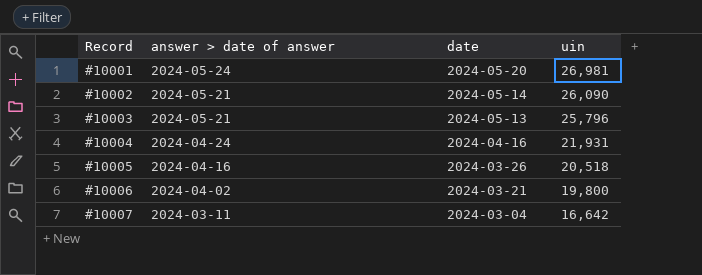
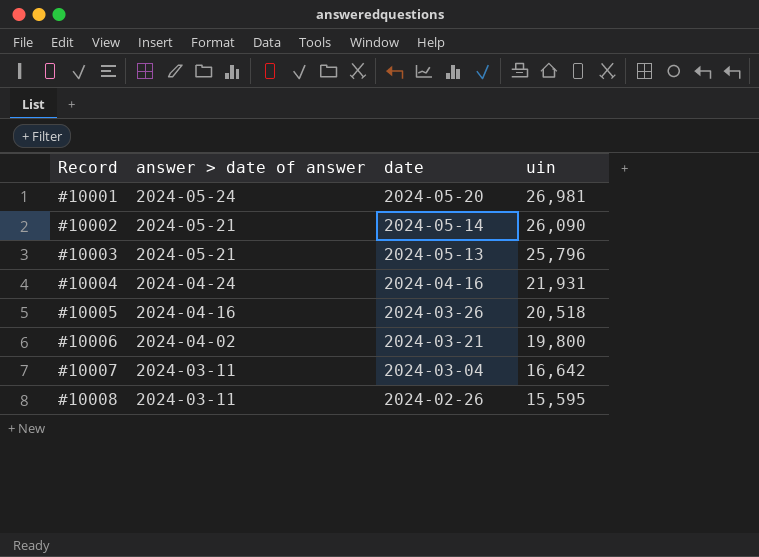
row #10008: none -> 2024-03-11 | 2024-02-26 | 15,595

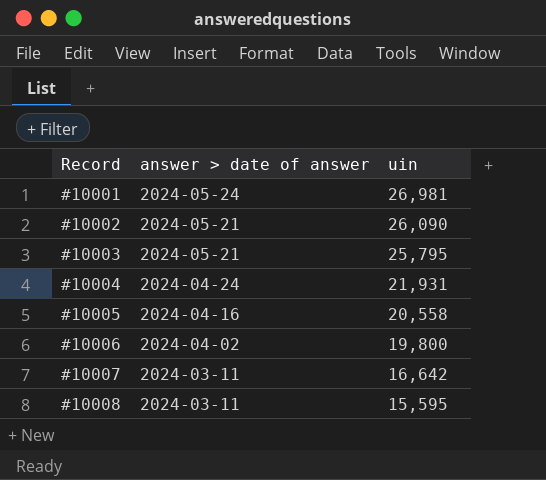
column date | position: 3 -> none
#10003 | uin: 25,796 -> 25,795
#10005 | uin: 20,518 -> 20,558

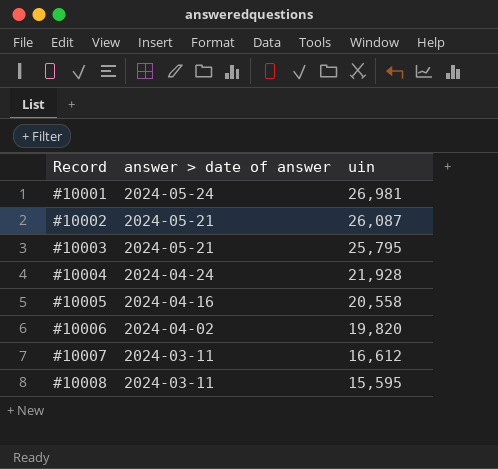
#10002 | uin: 26,090 -> 26,087
#10004 | uin: 21,931 -> 21,928
#10006 | uin: 19,800 -> 19,820
#10007 | uin: 16,642 -> 16,612

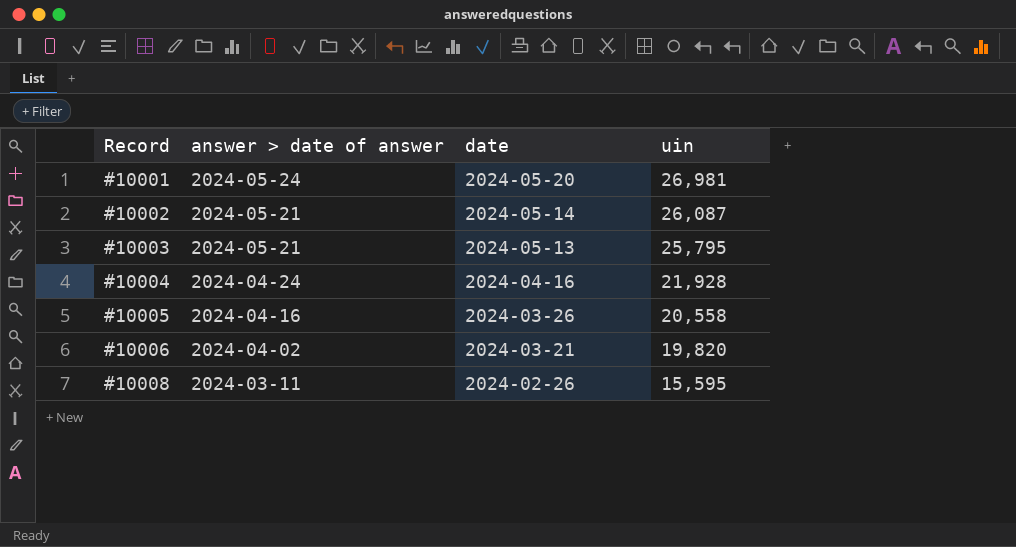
column date | position: none -> 3
row #10007: 2024-03-11 | 16,612 -> none

